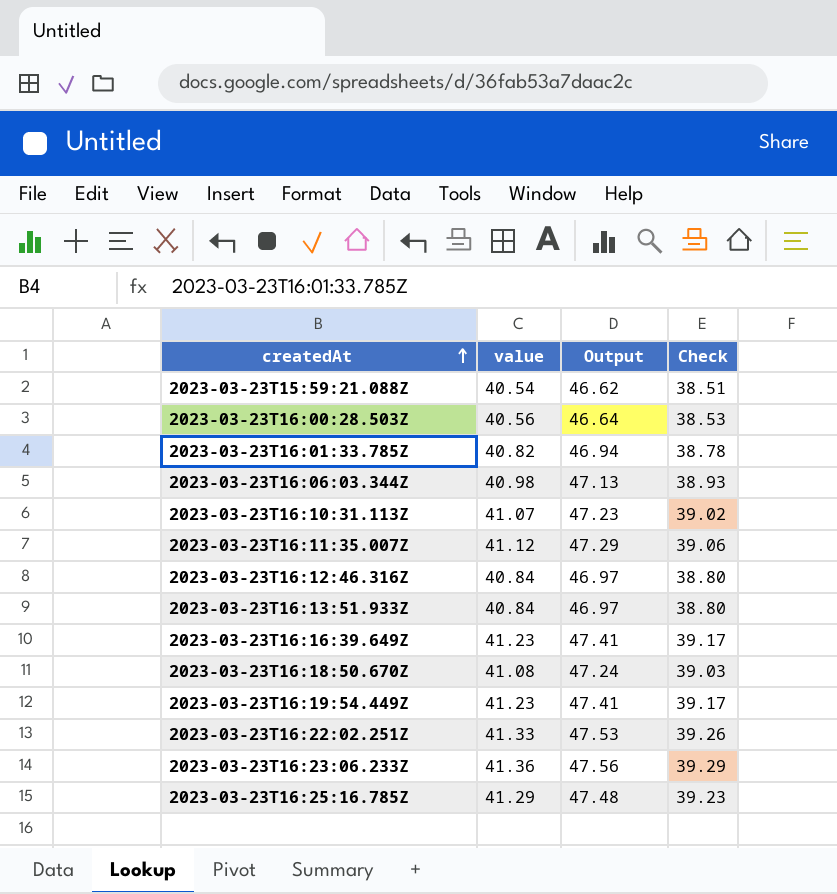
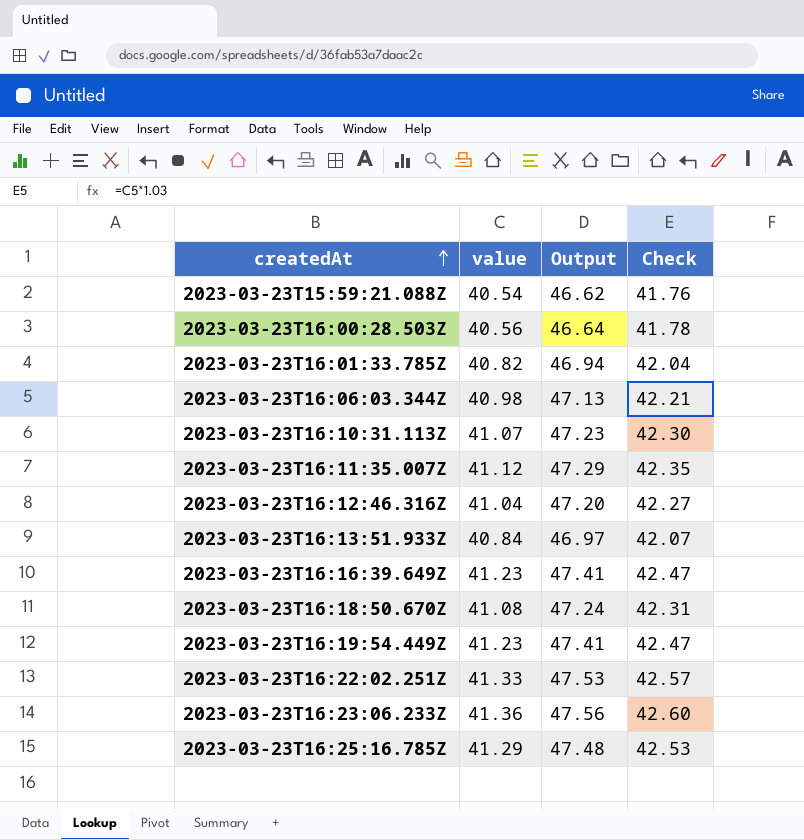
column Check | formula: [value] * 0.95 -> [value] * 1.03
2023-03-23T16:12:46.316Z | value: 40.84 -> 41.04
2023-03-23T16:12:46.316Z | Output: 46.97 -> 47.20

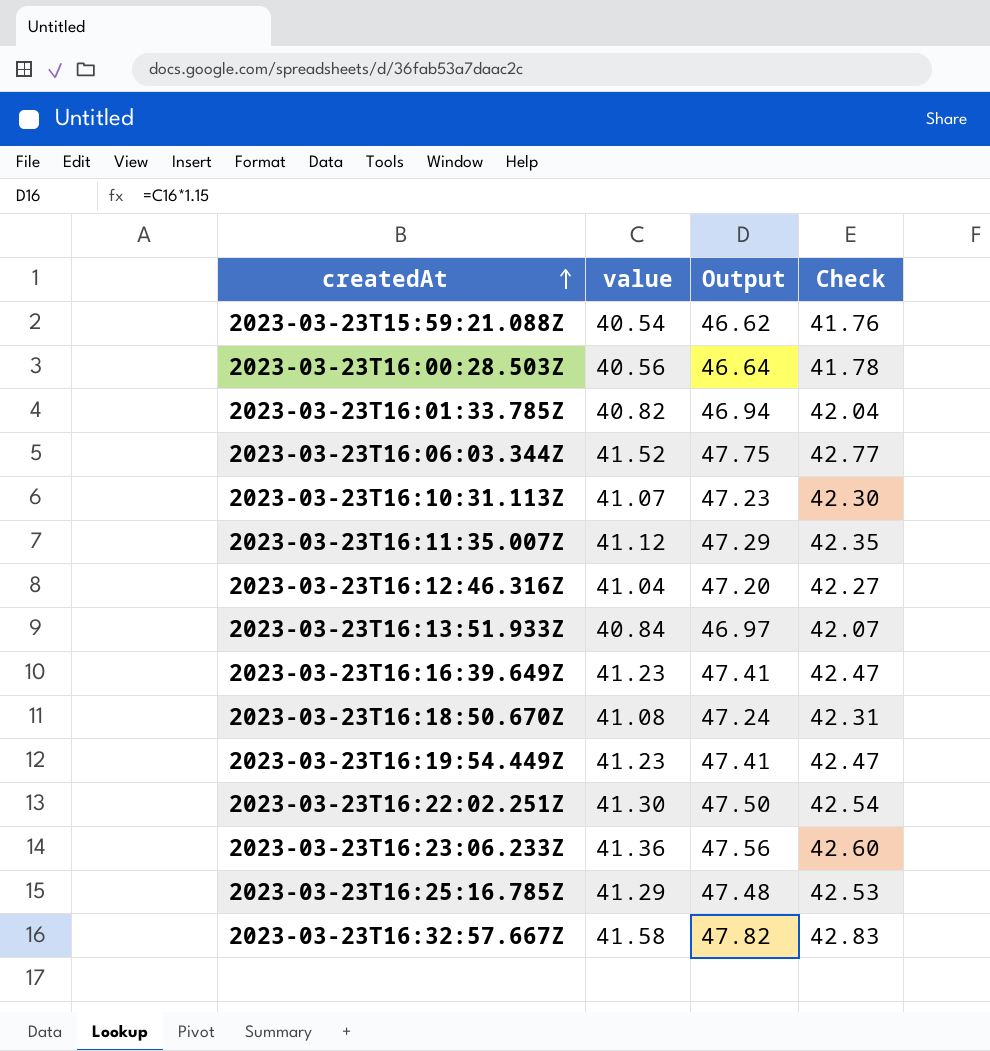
2023-03-23T16:06:03.344Z | value: 40.98 -> 41.52
2023-03-23T16:06:03.344Z | Output: 47.13 -> 47.75
2023-03-23T16:06:03.344Z | Check: 42.21 -> 42.77
2023-03-23T16:22:02.251Z | value: 41.33 -> 41.30
2023-03-23T16:22:02.251Z | Output: 47.53 -> 47.50
2023-03-23T16:22:02.251Z | Check: 42.57 -> 42.54
row 2023-03-23T16:32:57.667Z: none -> 41.58 | 47.82 | 42.83

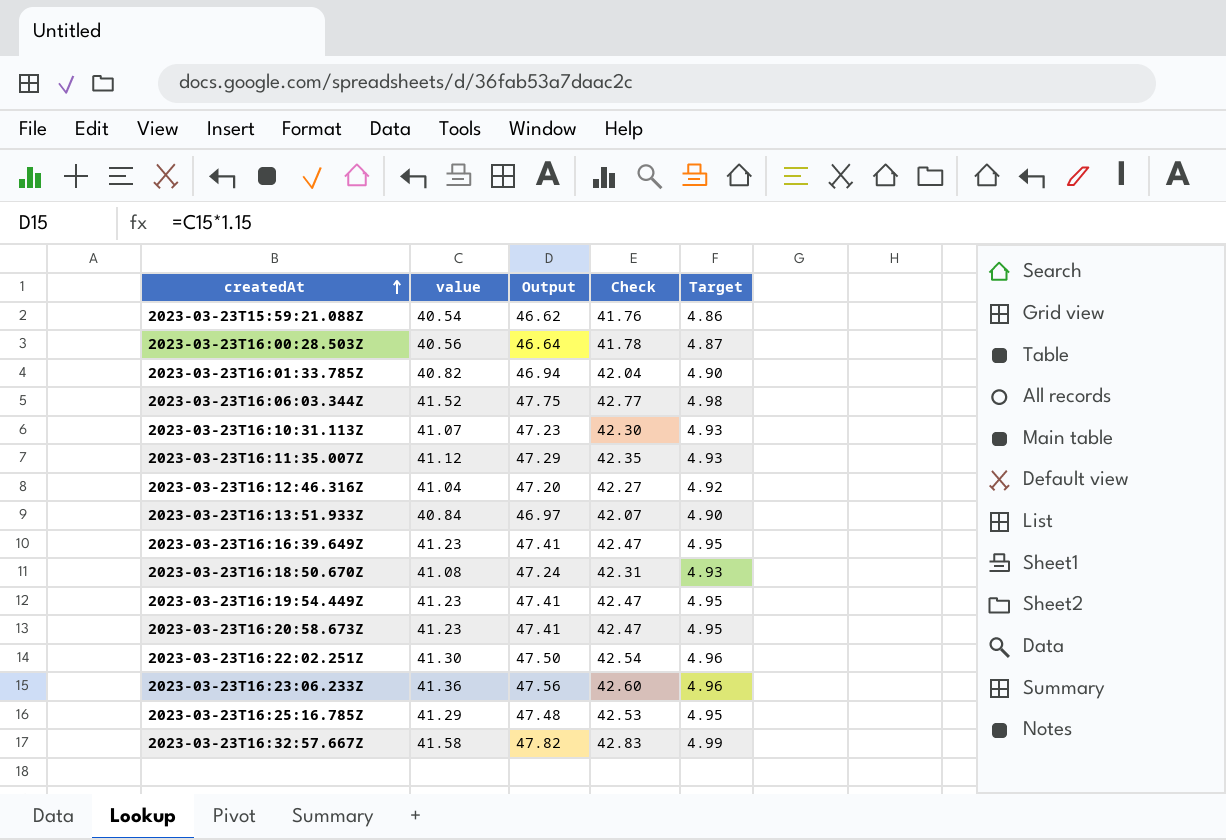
column Target | formula: none -> [value] * 0.12
row 2023-03-23T16:20:58.673Z: none -> 41.23 | 47.41 | 42.47 | 4.95

